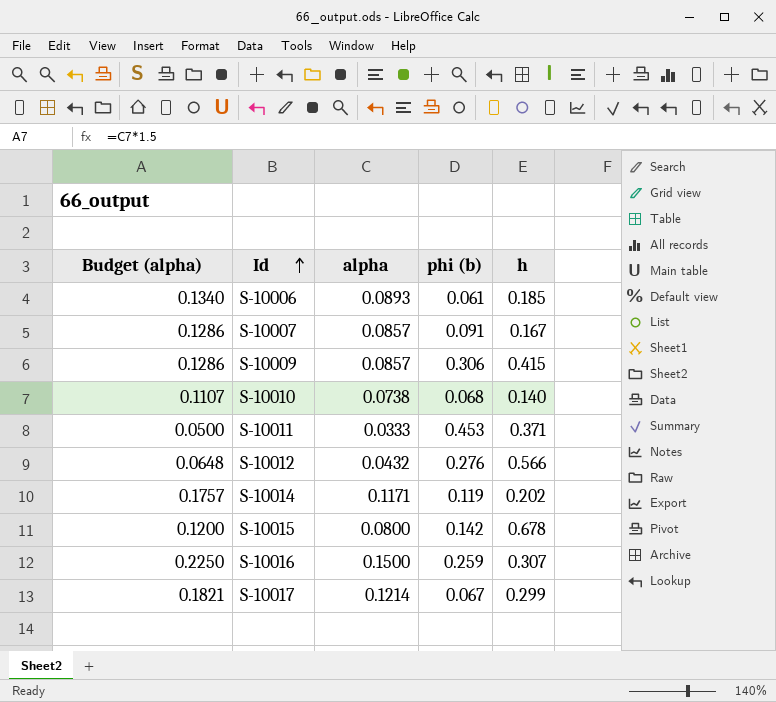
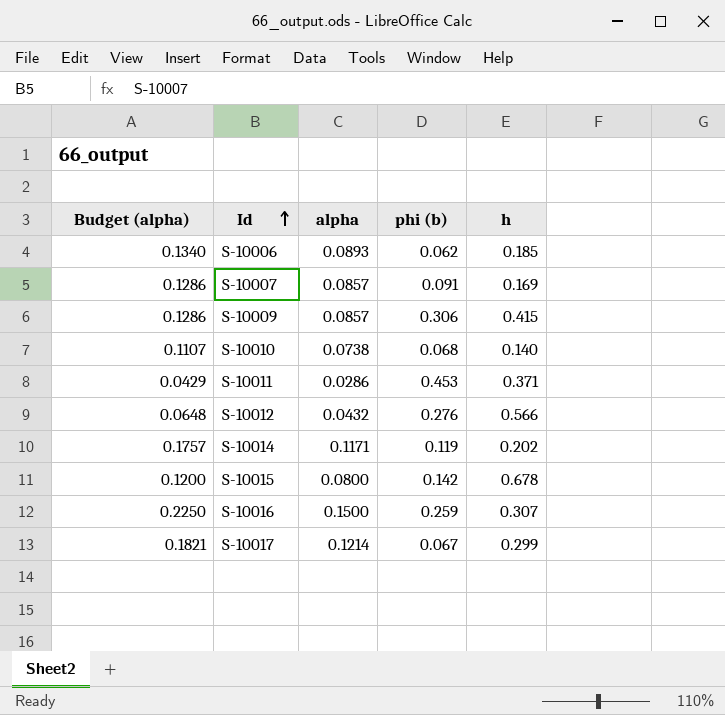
S-10006 | phi (b): 0.061 -> 0.062
S-10007 | h: 0.167 -> 0.169
S-10011 | Budget (alpha): 0.0500 -> 0.0429
S-10011 | alpha: 0.0333 -> 0.0286

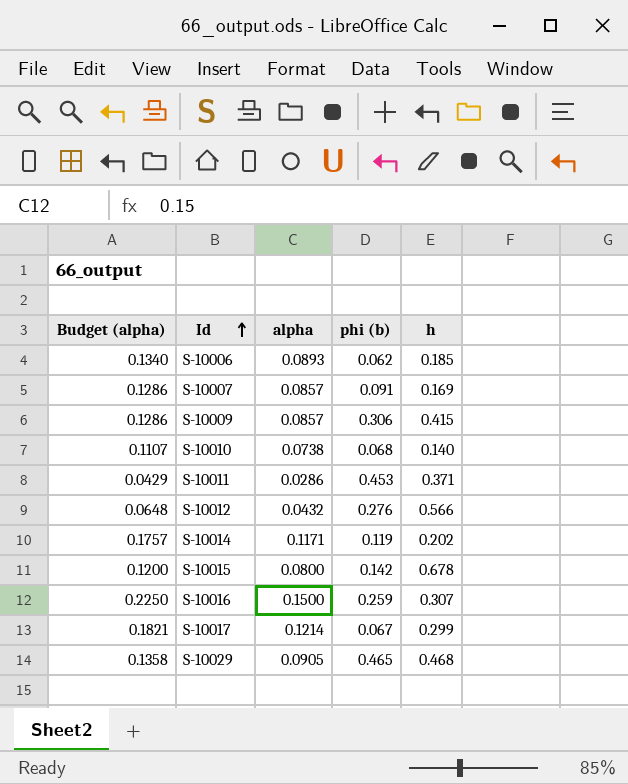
row S-10029: none -> 0.1358 | 0.0905 | 0.465 | 0.468

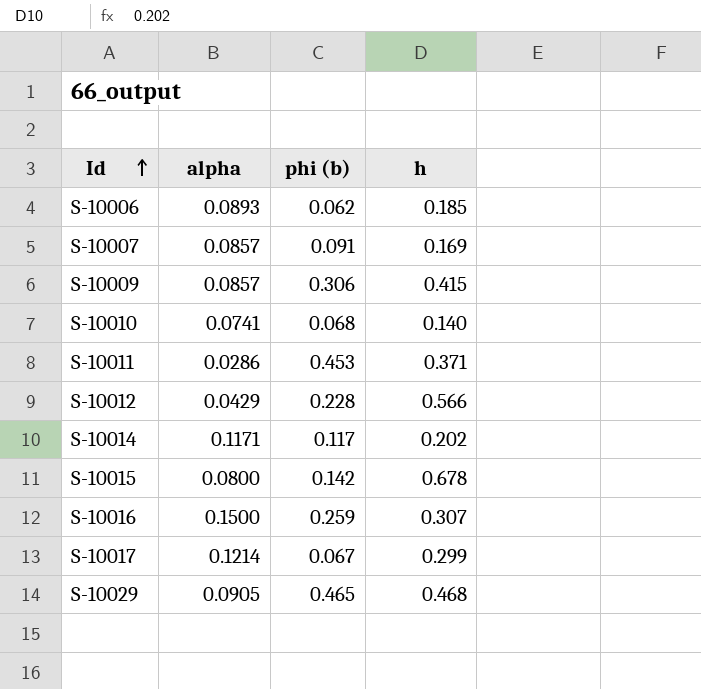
column Budget (alpha) | formula: [alpha] * 1.5 -> none
S-10010 | alpha: 0.0738 -> 0.0741
S-10012 | alpha: 0.0432 -> 0.0429
S-10012 | phi (b): 0.276 -> 0.228
S-10014 | phi (b): 0.119 -> 0.117

